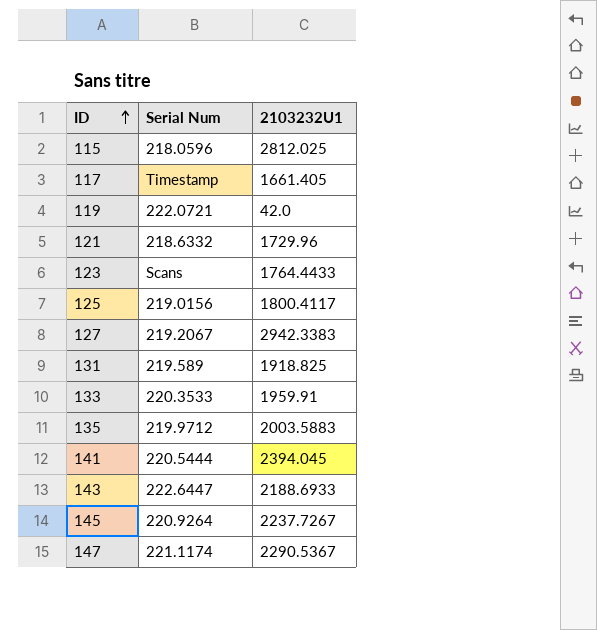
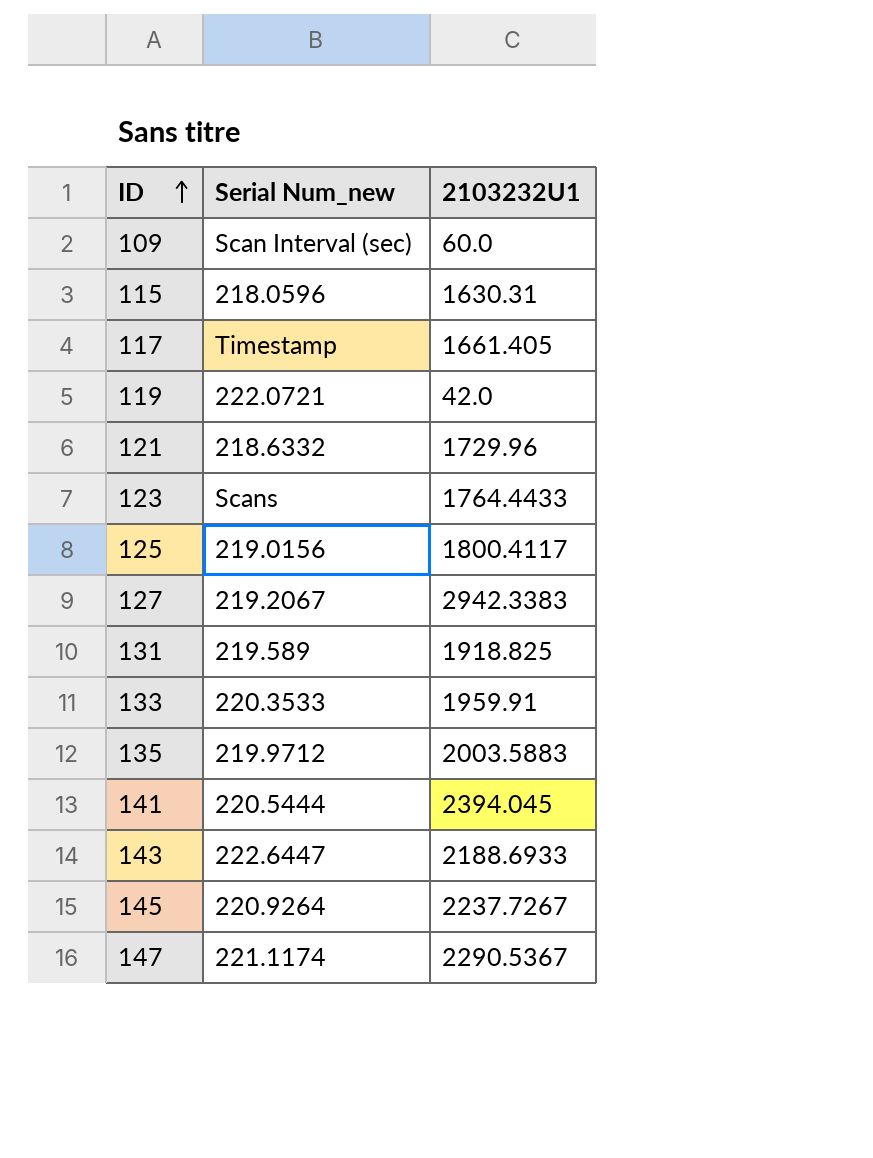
column name: Serial Num -> Serial Num_new
row 109: none -> Scan Interval (sec) | 60.0
115 | 2103232U1: 2812.025 -> 1630.31

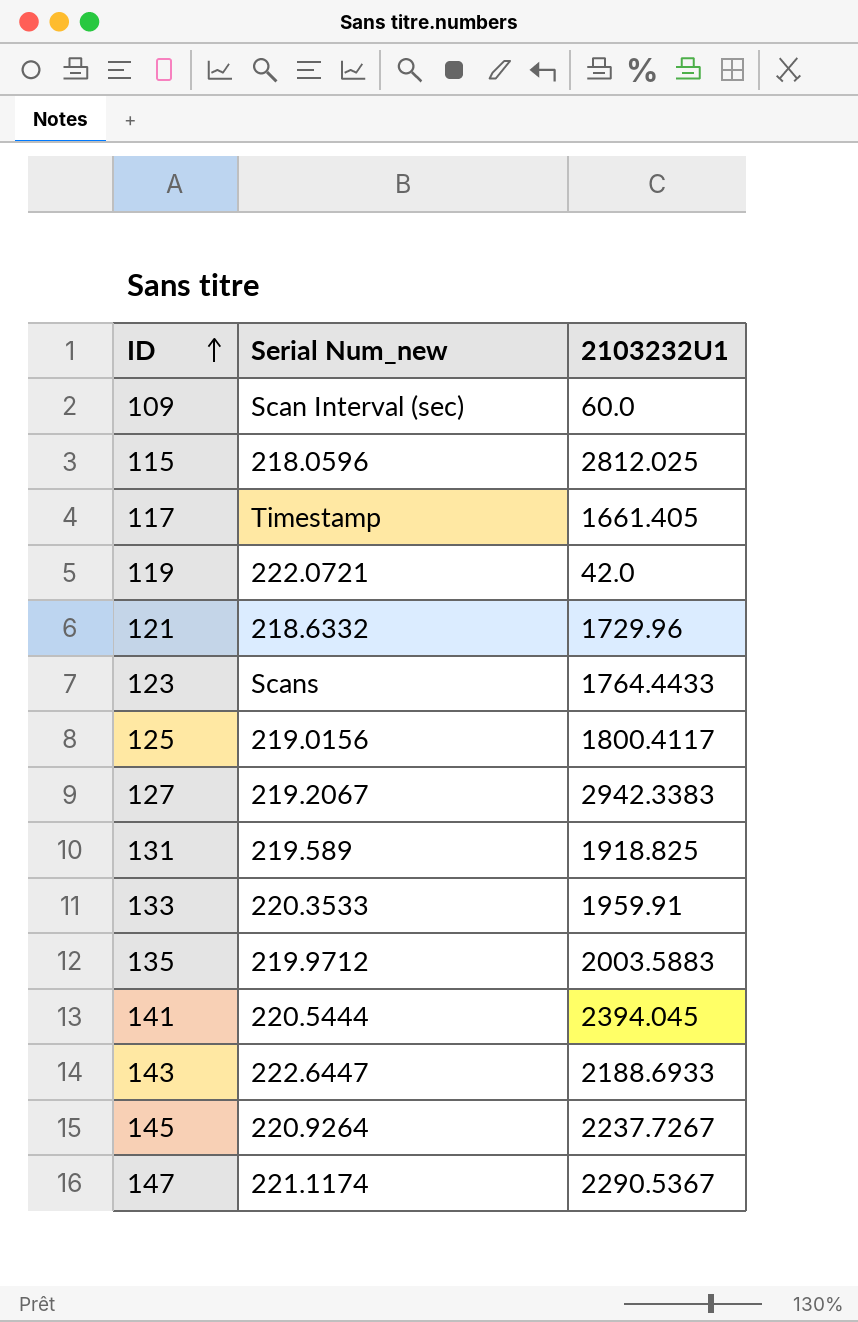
115 | 2103232U1: 1630.31 -> 2812.025

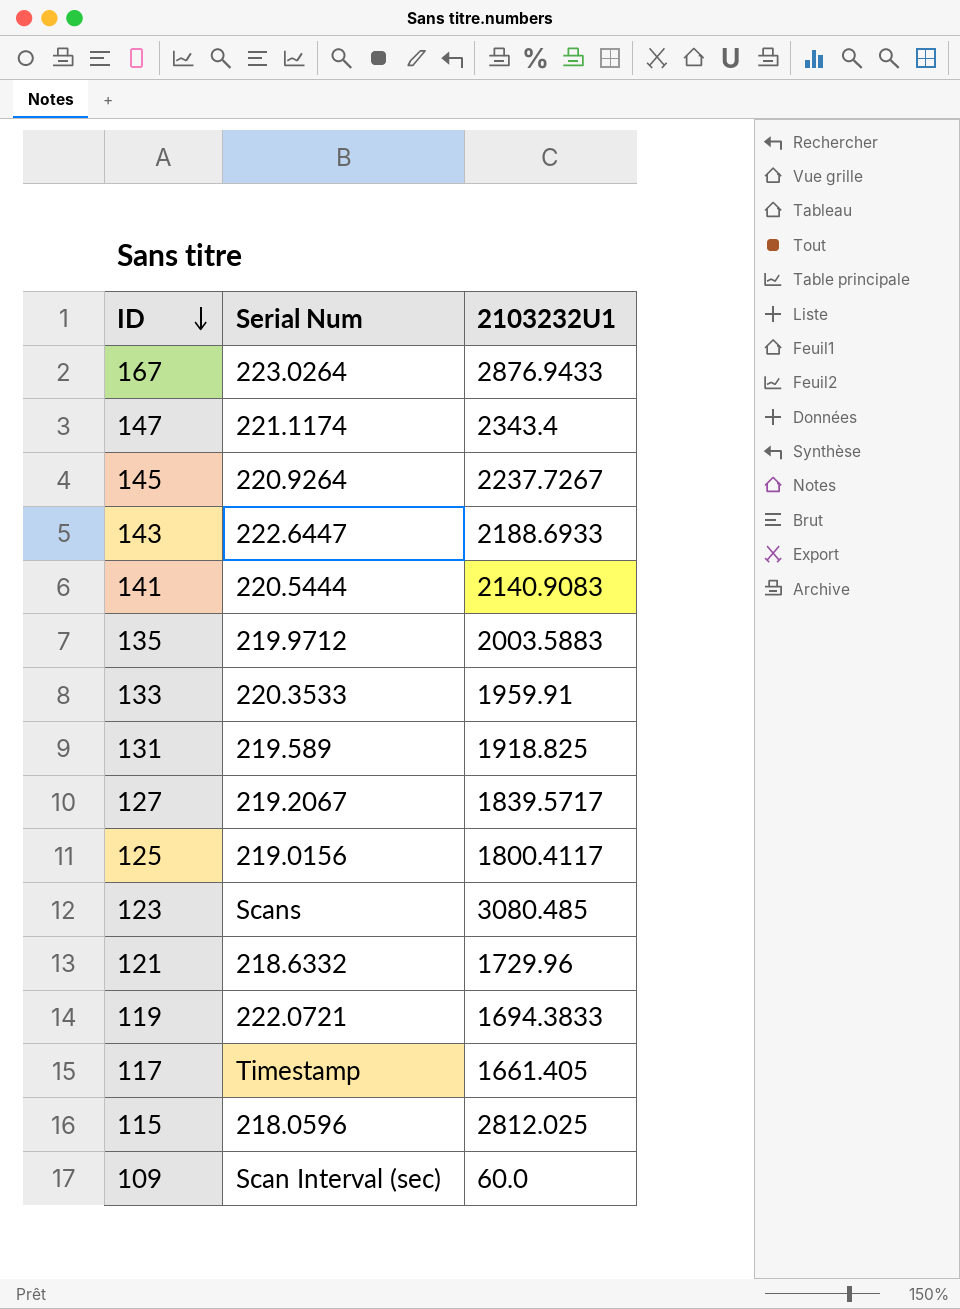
row order: ID ascending -> ID descending
column name: Serial Num_new -> Serial Num
row 167: none -> 223.0264 | 2876.9433
147 | 2103232U1: 2290.5367 -> 2343.4
141 | 2103232U1: 2394.045 -> 2140.9083
127 | 2103232U1: 2942.3383 -> 1839.5717
123 | 2103232U1: 1764.4433 -> 3080.485
119 | 2103232U1: 42.0 -> 1694.3833

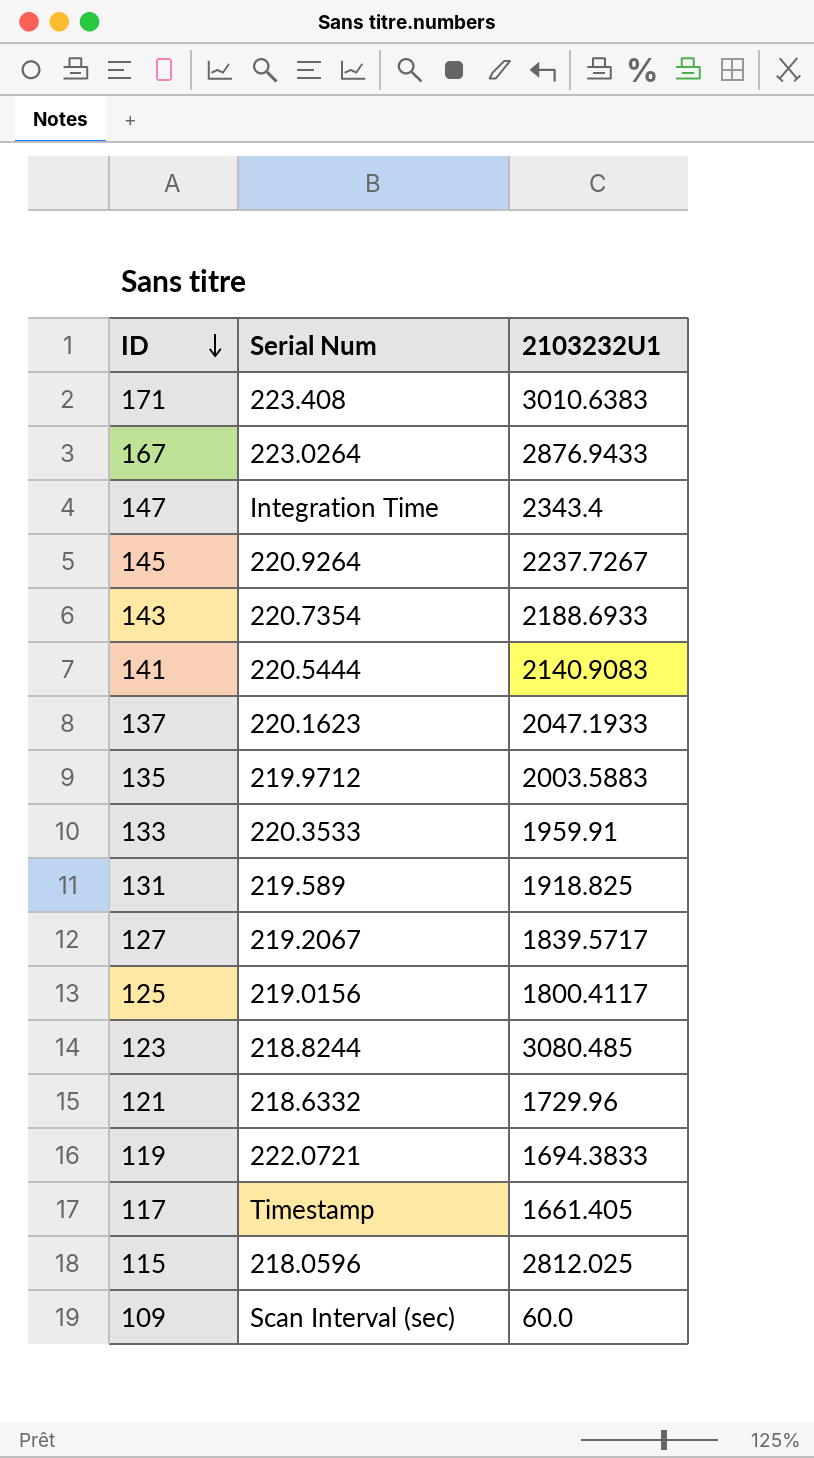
row 171: none -> 223.408 | 3010.6383
147 | Serial Num: 221.1174 -> Integration Time
143 | Serial Num: 222.6447 -> 220.7354
row 137: none -> 220.1623 | 2047.1933
123 | Serial Num: Scans -> 218.8244

